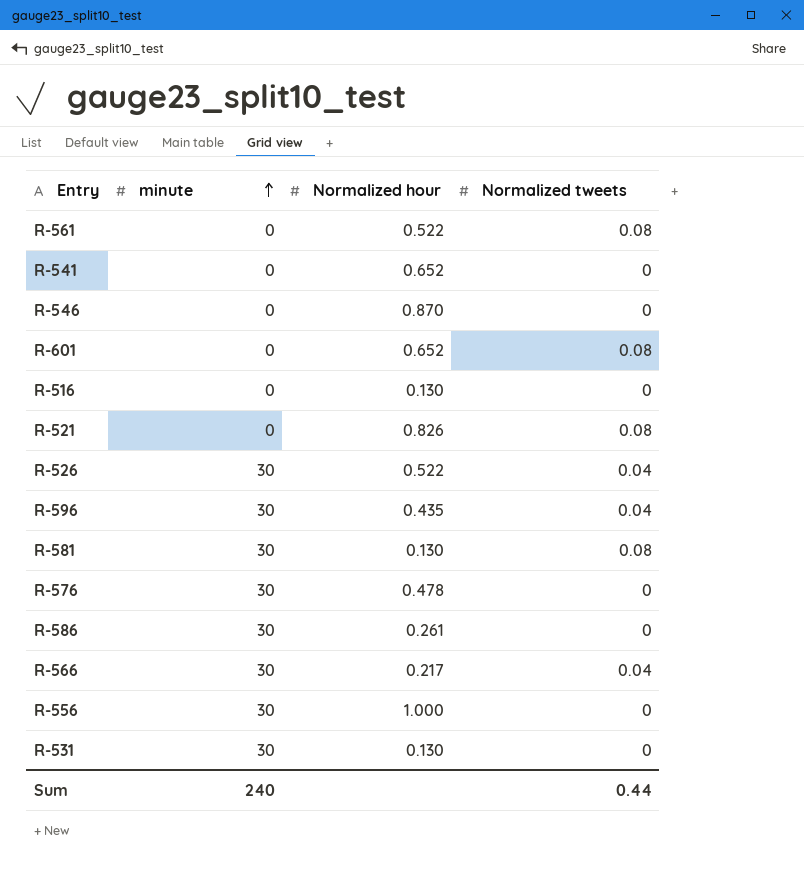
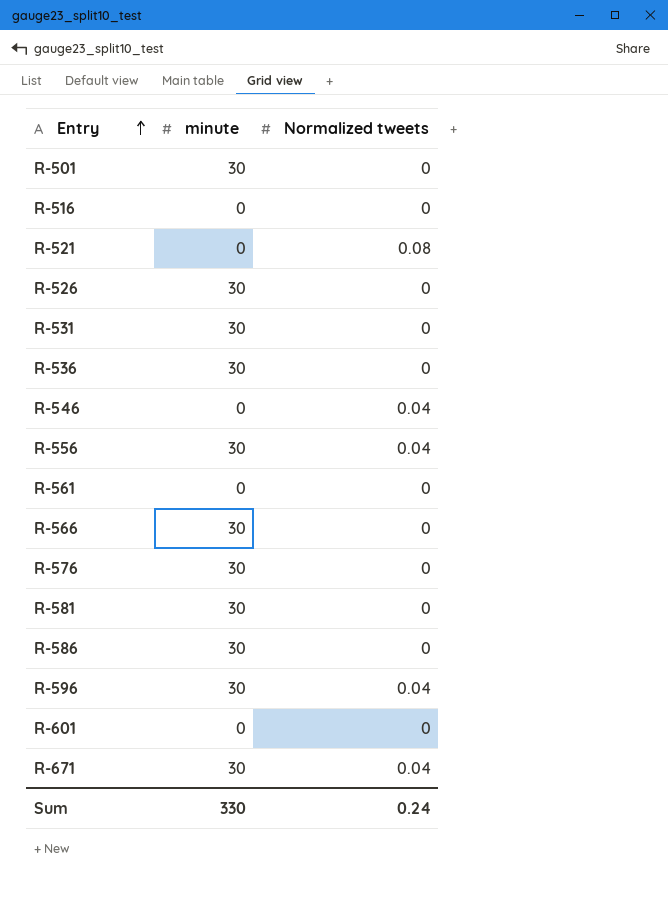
row order: minute ascending -> Entry ascending
column Normalized hour | position: 3 -> none
row R-541: 0 | 0.652 | 0 -> none
row R-501: none -> 30 | 0
R-526 | Normalized tweets: 0.04 -> 0
row R-536: none -> 30 | 0
R-546 | Normalized tweets: 0 -> 0.04
R-556 | Normalized tweets: 0 -> 0.04
R-561 | Normalized tweets: 0.08 -> 0
R-566 | Normalized tweets: 0.04 -> 0
R-581 | Normalized tweets: 0.08 -> 0
R-601 | Normalized tweets: 0.08 -> 0
row R-671: none -> 30 | 0.04
Sum | minute: 240 -> 330
Sum | Normalized tweets: 0.44 -> 0.24

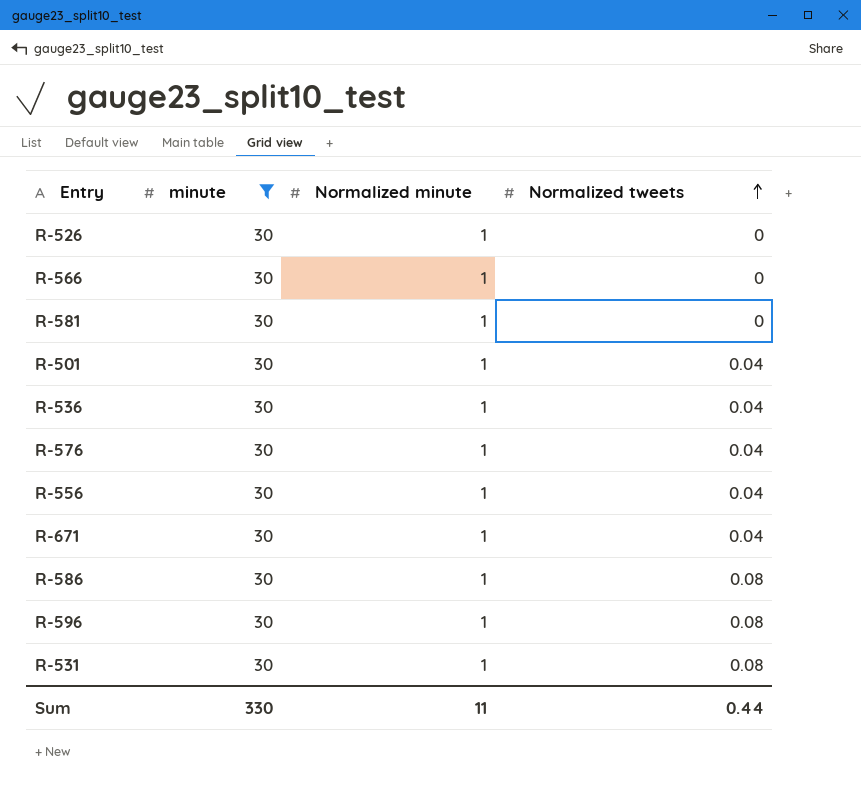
filter: none -> minute = 30
row order: Entry ascending -> Normalized tweets ascending
column Normalized minute | position: none -> 3
R-501 | Normalized tweets: 0 -> 0.04
R-536 | Normalized tweets: 0 -> 0.04
R-576 | Normalized tweets: 0 -> 0.04
R-586 | Normalized tweets: 0 -> 0.08
R-596 | Normalized tweets: 0.04 -> 0.08
R-531 | Normalized tweets: 0 -> 0.08
Sum | Normalized tweets: 0.24 -> 0.44

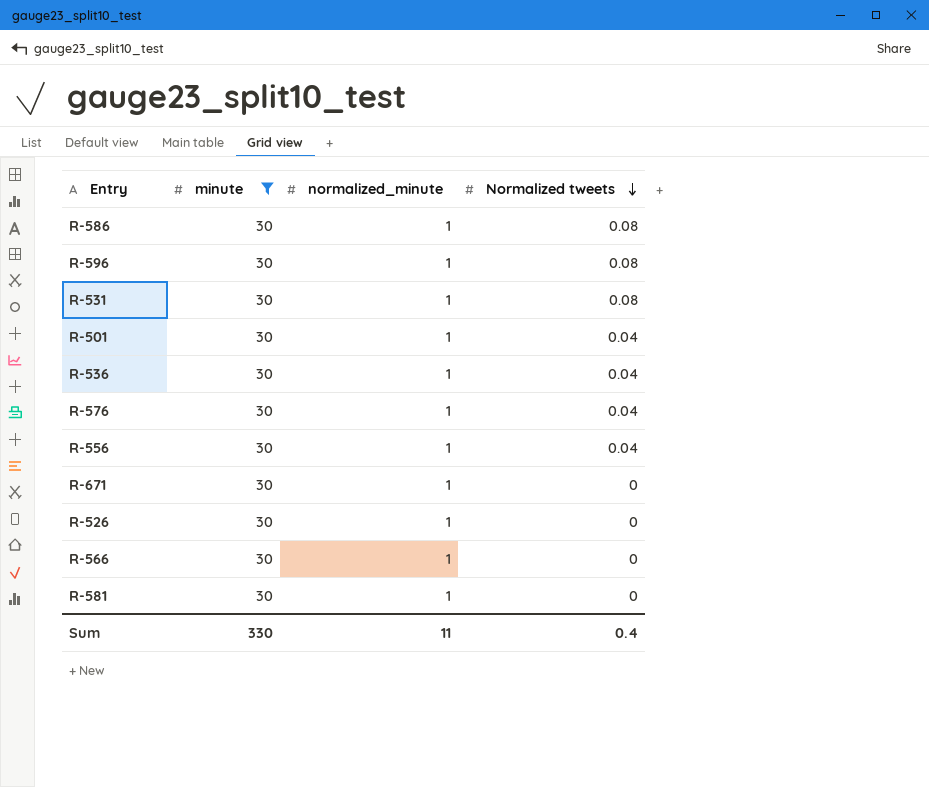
row order: Normalized tweets ascending -> Normalized tweets descending
column name: Normalized minute -> normalized_minute
R-671 | Normalized tweets: 0.04 -> 0
Sum | Normalized tweets: 0.44 -> 0.4

